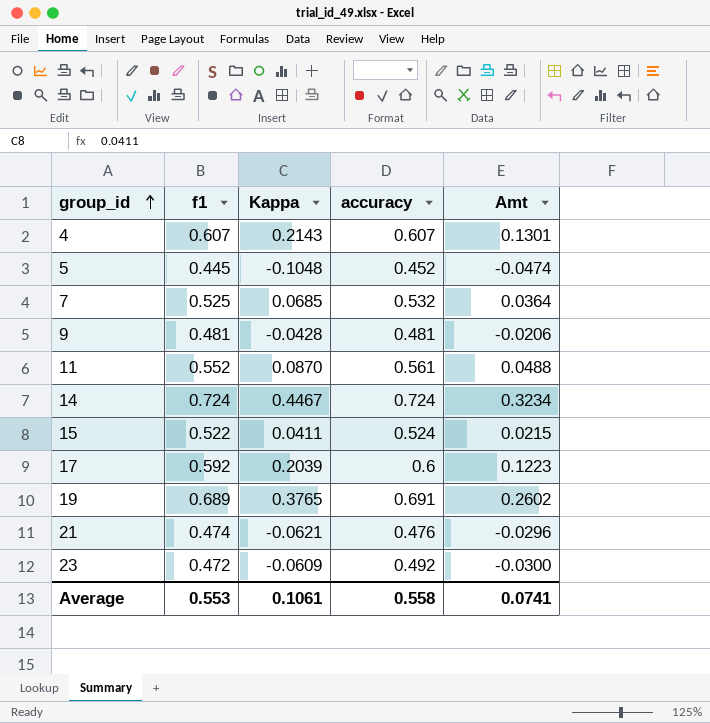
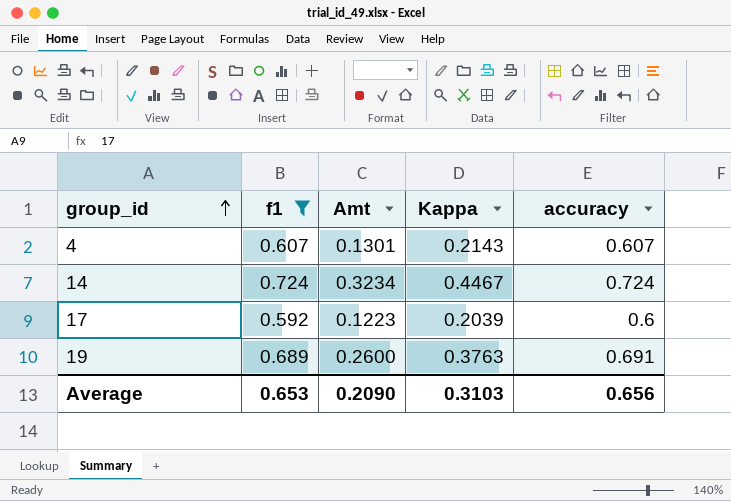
filter: none -> f1 >= 0.592
column Amt | position: 5 -> 3
19 | Amt: 0.2602 -> 0.2600
19 | Kappa: 0.3765 -> 0.3763
Average | f1: 0.553 -> 0.653
Average | Amt: 0.0741 -> 0.2090
Average | Kappa: 0.1061 -> 0.3103
Average | accuracy: 0.558 -> 0.656

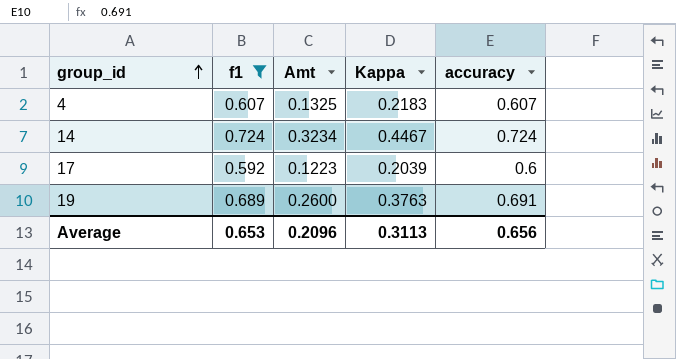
4 | Amt: 0.1301 -> 0.1325
4 | Kappa: 0.2143 -> 0.2183
Average | Amt: 0.2090 -> 0.2096
Average | Kappa: 0.3103 -> 0.3113

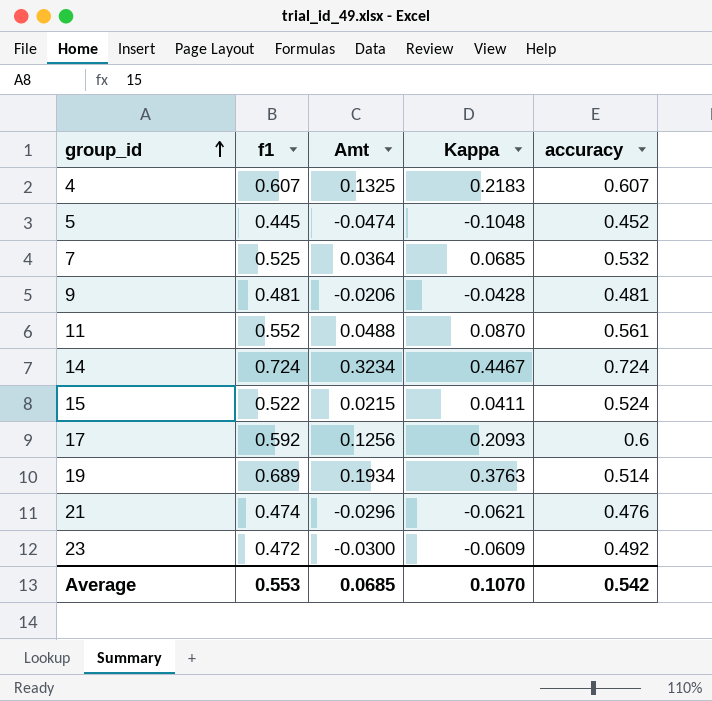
filter: f1 >= 0.592 -> none
17 | Amt: 0.1223 -> 0.1256
17 | Kappa: 0.2039 -> 0.2093
19 | Amt: 0.2600 -> 0.1934
19 | accuracy: 0.691 -> 0.514
Average | f1: 0.653 -> 0.553
Average | Amt: 0.2096 -> 0.0685
Average | Kappa: 0.3113 -> 0.1070
Average | accuracy: 0.656 -> 0.542

